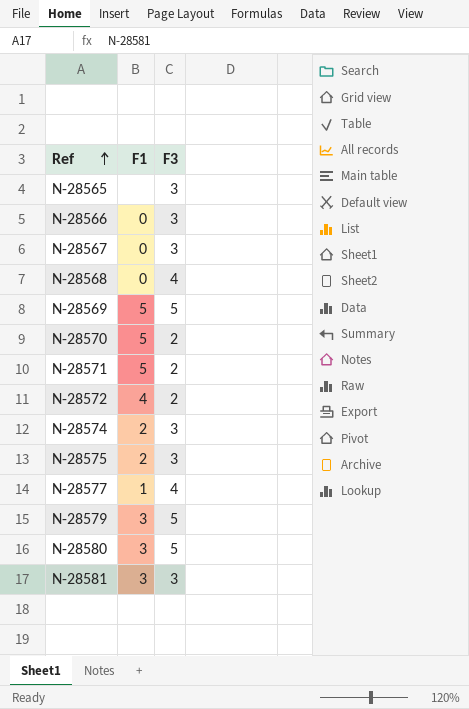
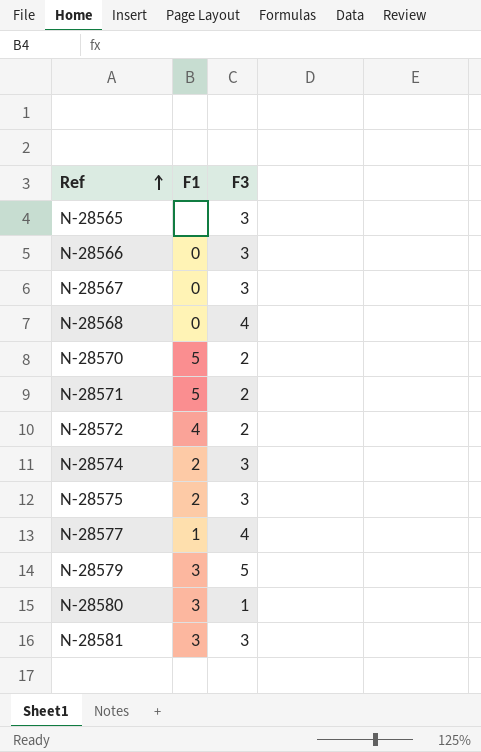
row N-28569: 5 | 5 -> none
N-28580 | F3: 5 -> 1

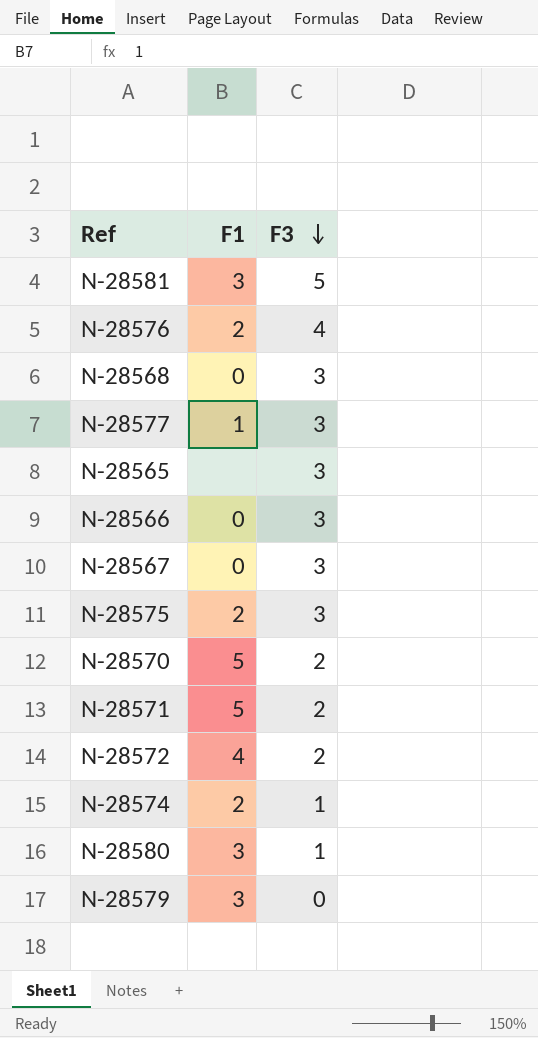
row order: Ref ascending -> F3 descending
N-28581 | F3: 3 -> 5
row N-28576: none -> 2 | 4
N-28568 | F3: 4 -> 3
N-28577 | F3: 4 -> 3
N-28574 | F3: 3 -> 1
N-28579 | F3: 5 -> 0

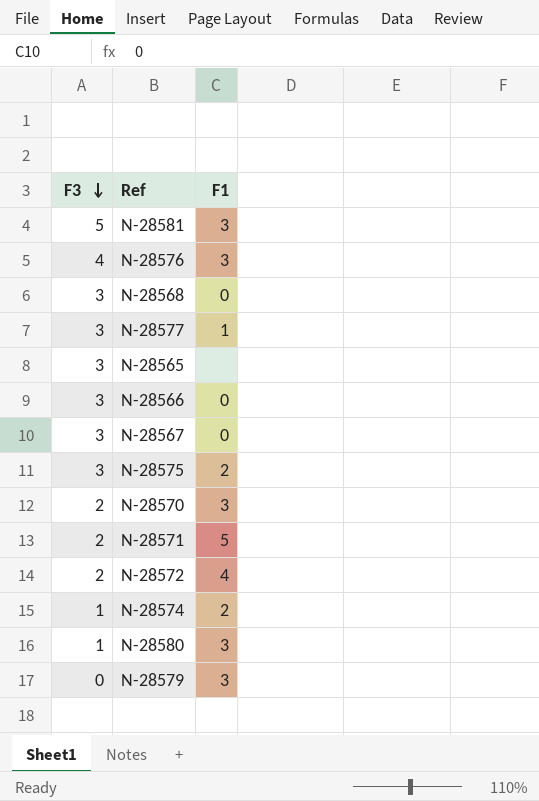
column F3 | position: 3 -> 1
N-28576 | F1: 2 -> 3
N-28570 | F1: 5 -> 3

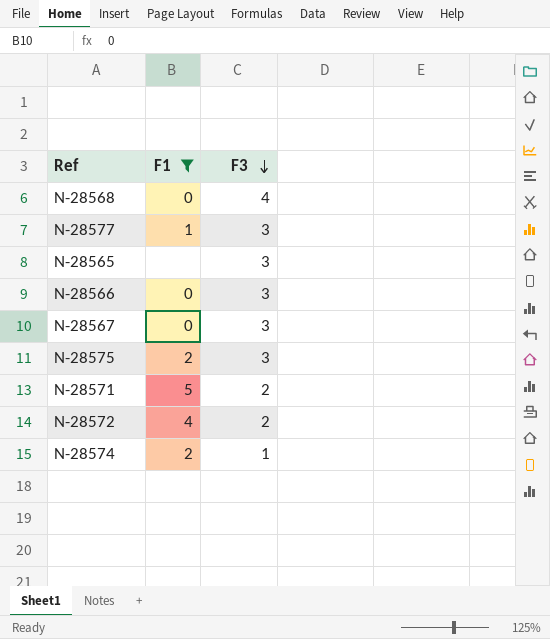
filter: none -> F1 != 3
column F3 | position: 1 -> 3
N-28568 | F3: 3 -> 4

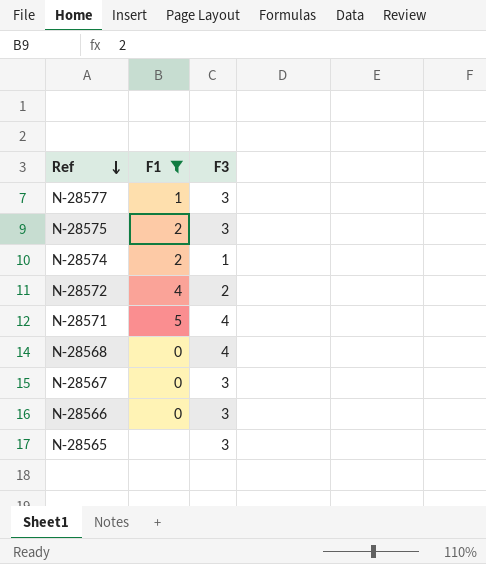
row order: F3 descending -> Ref descending
N-28571 | F3: 2 -> 4

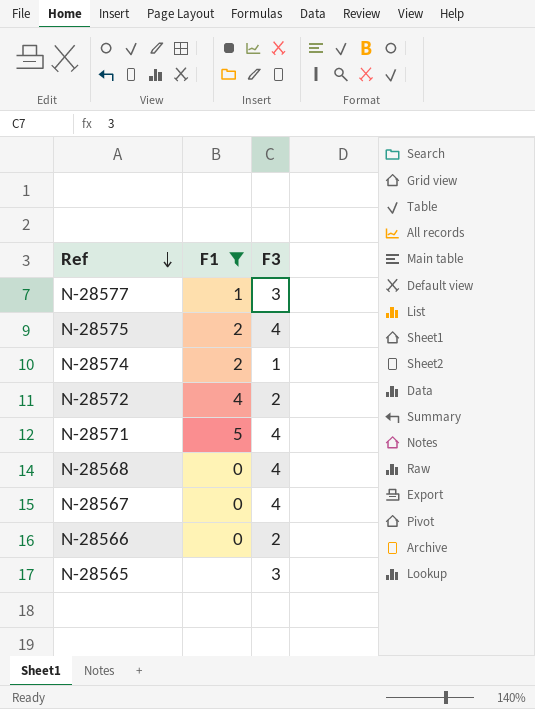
N-28575 | F3: 3 -> 4
N-28567 | F3: 3 -> 4
N-28566 | F3: 3 -> 2

